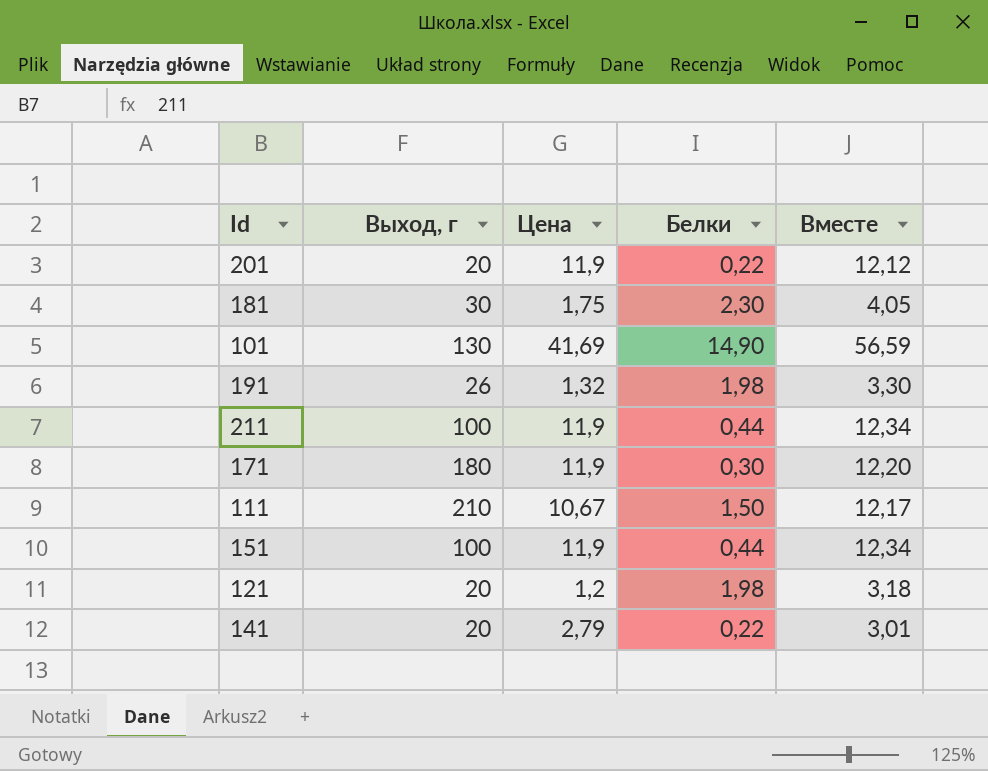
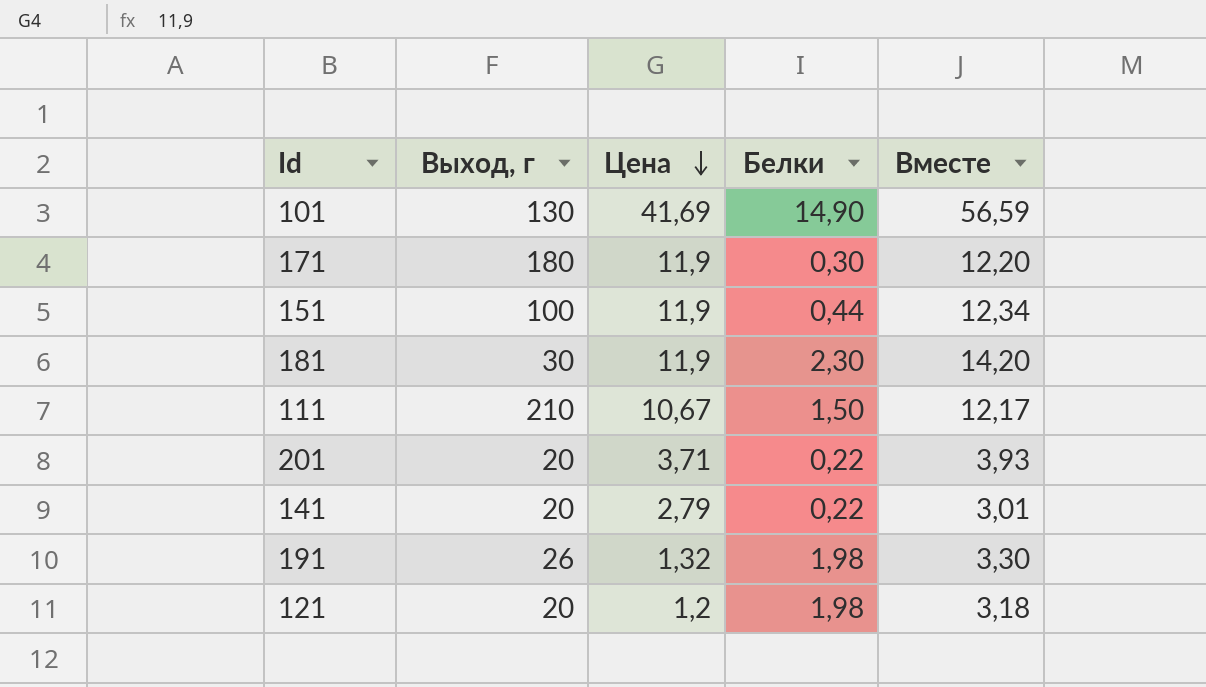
row order: none -> Цена descending
row 211: 100 | 11,9 | 0,44 | 12,34 -> none
181 | Цена: 1,75 -> 11,9
181 | Вместе: 4,05 -> 14,20
201 | Цена: 11,9 -> 3,71
201 | Вместе: 12,12 -> 3,93

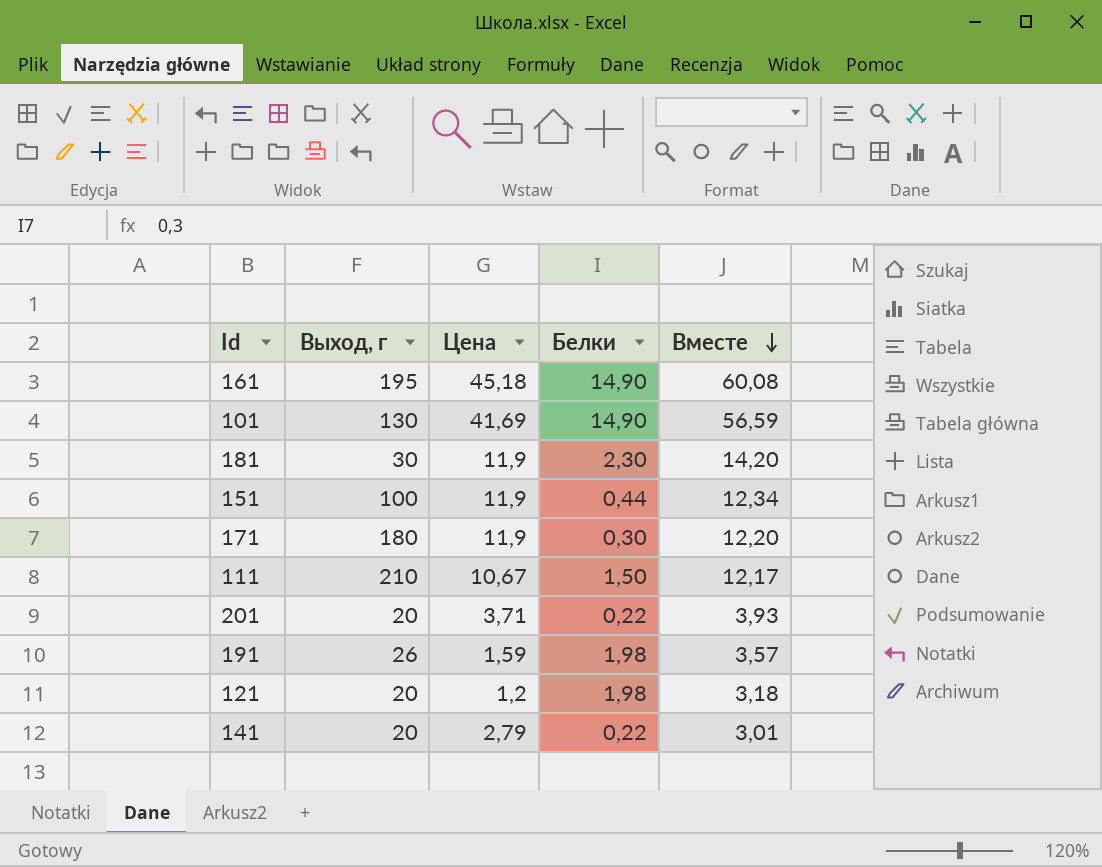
row order: Цена descending -> Вместе descending
row 161: none -> 195 | 45,18 | 14,90 | 60,08
191 | Цена: 1,32 -> 1,59
191 | Вместе: 3,30 -> 3,57

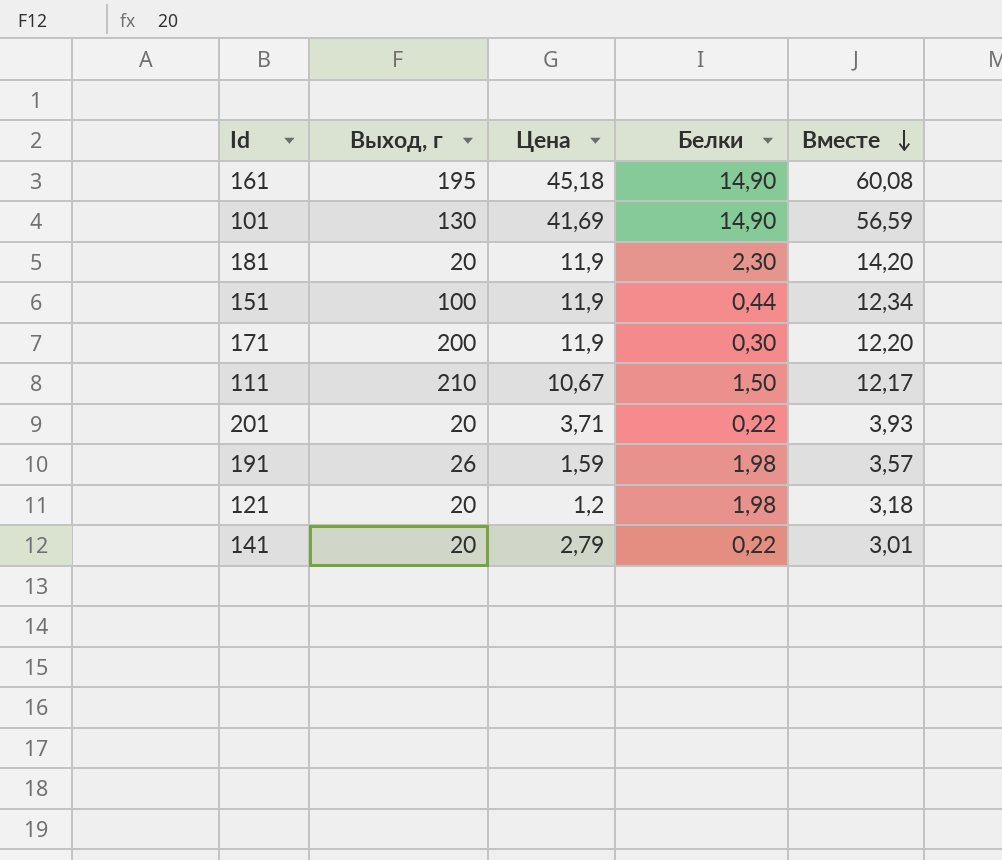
181 | Выход, г: 30 -> 20
171 | Выход, г: 180 -> 200

